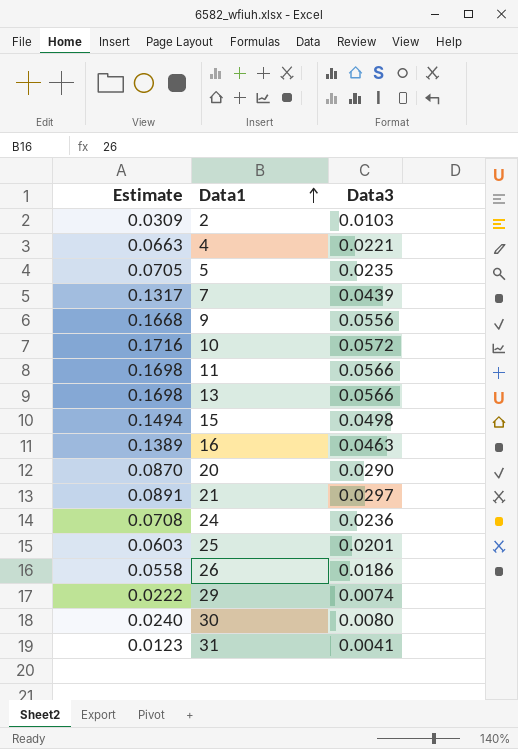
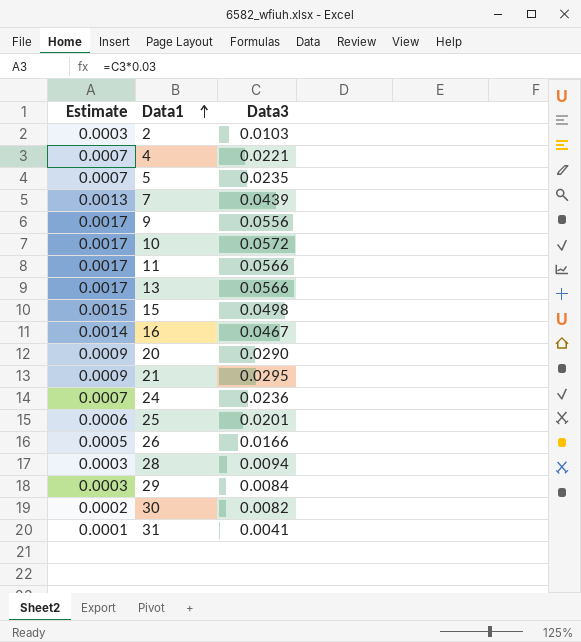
column Estimate | formula: [Data3] * 3 -> [Data3] * 0.03
16 | Data3: 0.0463 -> 0.0467
21 | Data3: 0.0297 -> 0.0295
26 | Data3: 0.0186 -> 0.0166
row 28: none -> 0.0003 | 0.0094
29 | Data3: 0.0074 -> 0.0084
30 | Data3: 0.0080 -> 0.0082

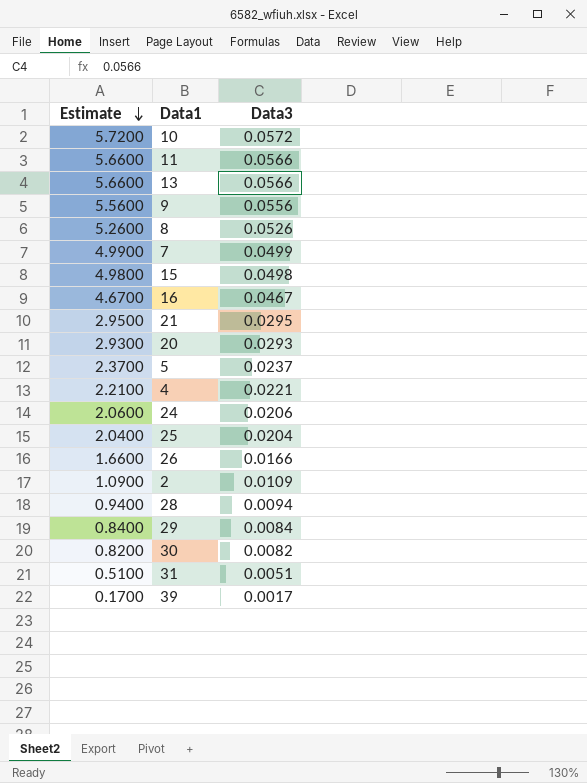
row order: Data1 ascending -> Estimate descending
column Estimate | formula: [Data3] * 0.03 -> [Data3] * 100
row 8: none -> 5.2600 | 0.0526
7 | Data3: 0.0439 -> 0.0499
20 | Data3: 0.0290 -> 0.0293
5 | Data3: 0.0235 -> 0.0237
24 | Data3: 0.0236 -> 0.0206
25 | Data3: 0.0201 -> 0.0204
2 | Data3: 0.0103 -> 0.0109
31 | Data3: 0.0041 -> 0.0051
row 39: none -> 0.1700 | 0.0017

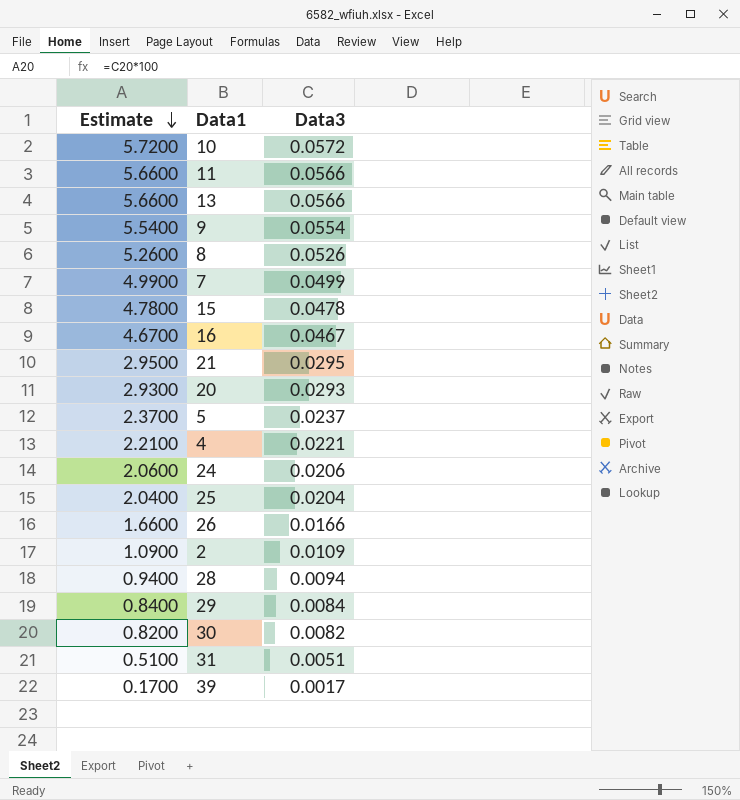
9 | Estimate: 5.5600 -> 5.5400
9 | Data3: 0.0556 -> 0.0554
15 | Estimate: 4.9800 -> 4.7800
15 | Data3: 0.0498 -> 0.0478

